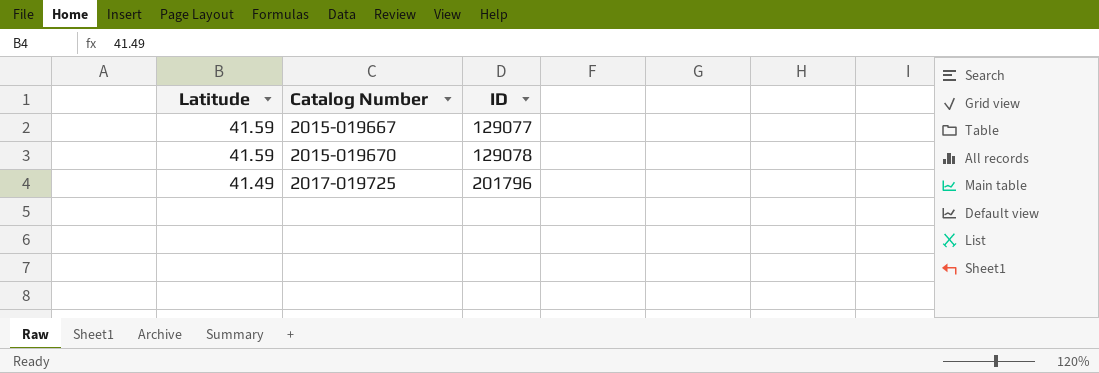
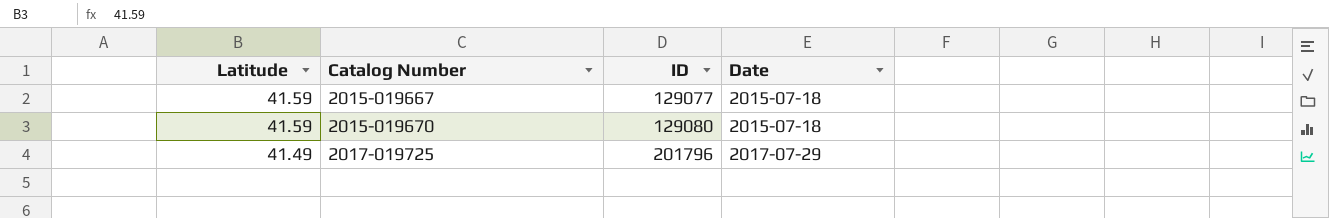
column Date | position: none -> 4
2015-019670 | ID: 129078 -> 129080

